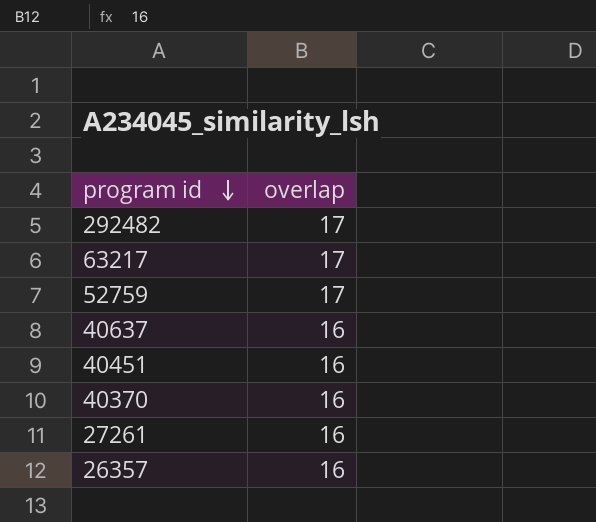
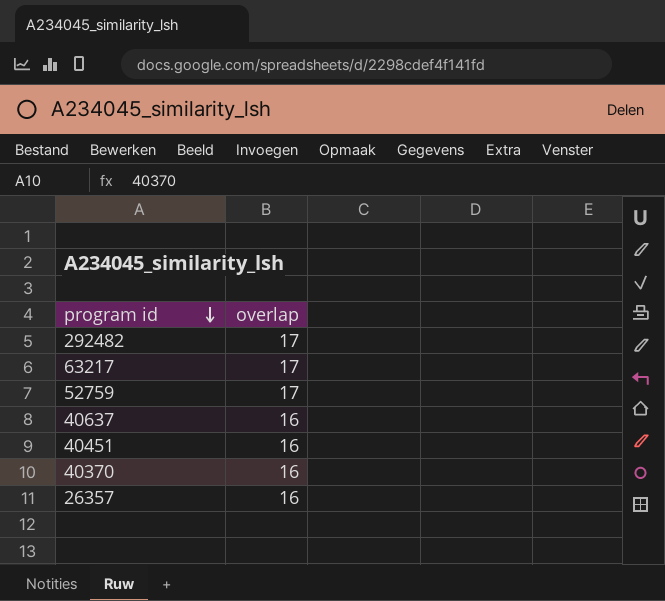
row 27261: 16 -> none

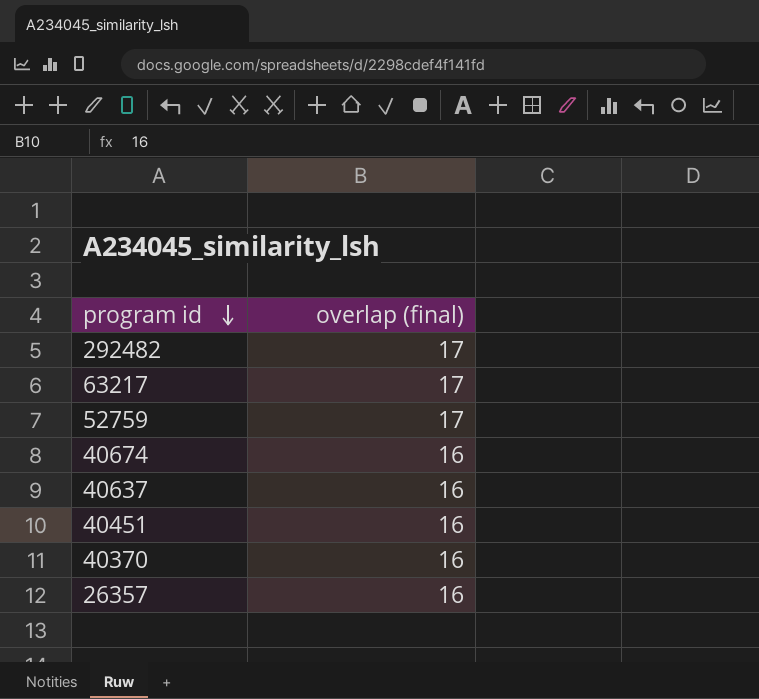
column name: overlap -> overlap (final)
row 40674: none -> 16

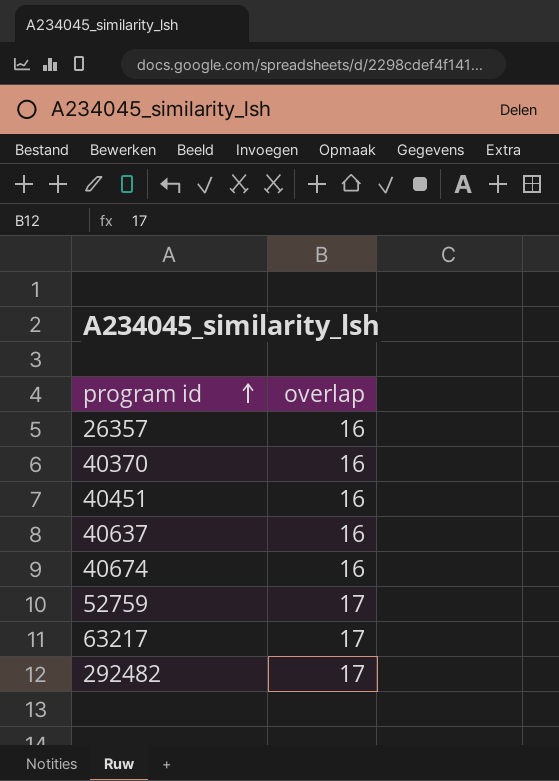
row order: program id descending -> program id ascending
column name: overlap (final) -> overlap

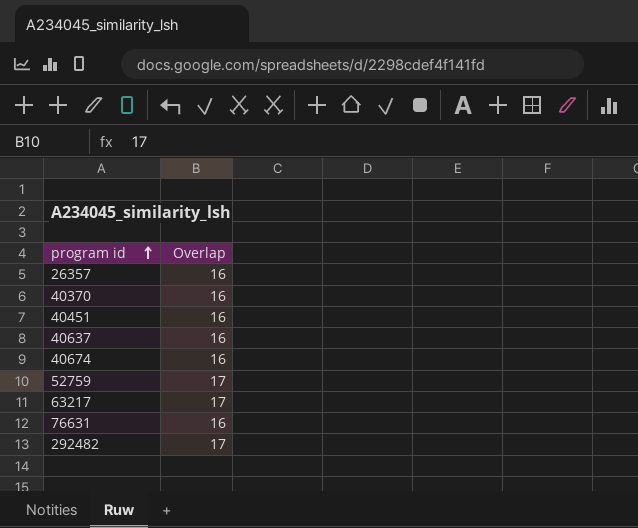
column name: overlap -> Overlap
row 76631: none -> 16

